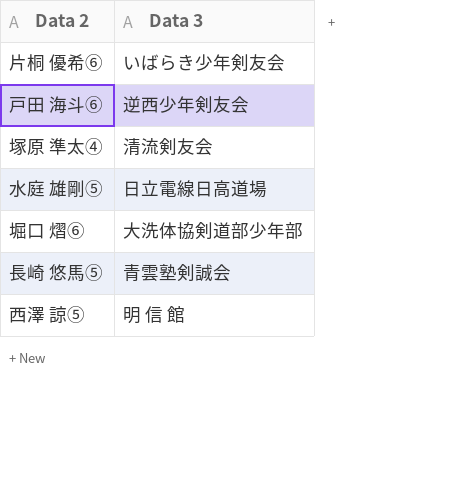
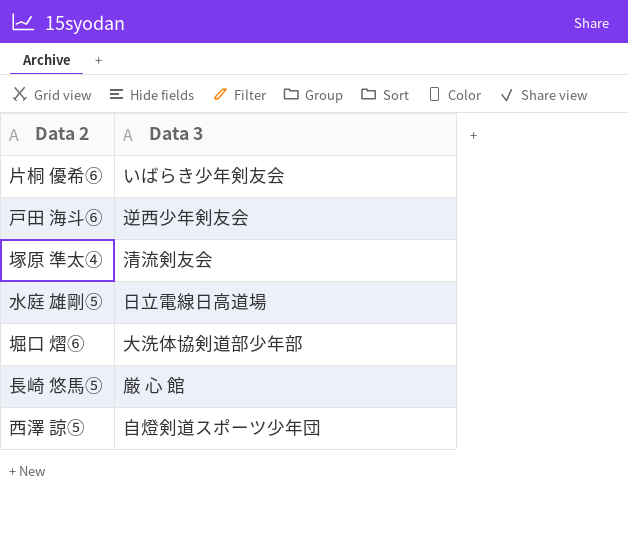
長崎 悠馬⑤ | Data 3: 青雲塾剣誠会 -> 厳 心 館
西澤 諒⑤ | Data 3: 明 信 館 -> 自燈剣道スポーツ少年団

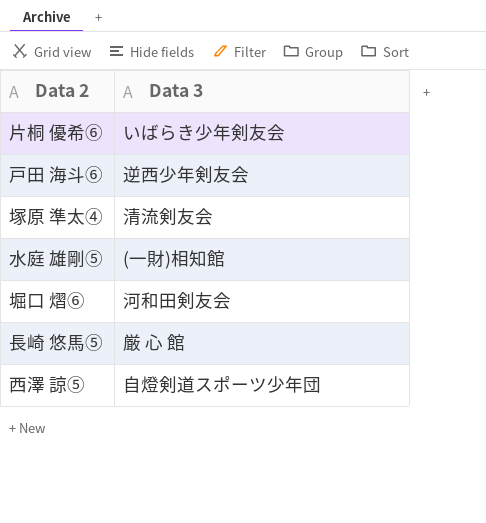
水庭 雄剛⑤ | Data 3: 日立電線日高道場 -> (一財)相知館
堀口 熠⑥ | Data 3: 大洗体協剣道部少年部 -> 河和田剣友会

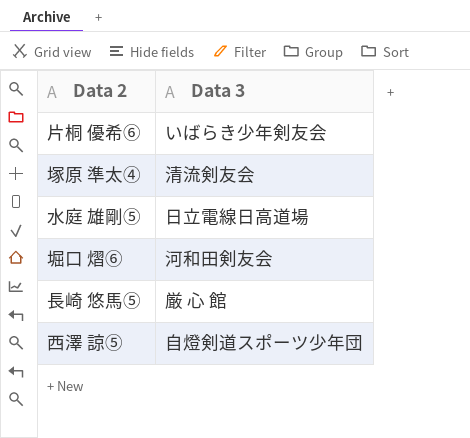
row 戸田 海斗⑥: 逆西少年剣友会 -> none
水庭 雄剛⑤ | Data 3: (一財)相知館 -> 日立電線日高道場

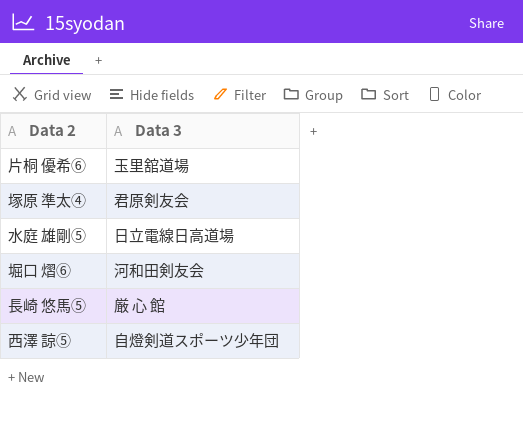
片桐 優希⑥ | Data 3: いばらき少年剣友会 -> 玉里舘道場
塚原 準太④ | Data 3: 清流剣友会 -> 君原剣友会

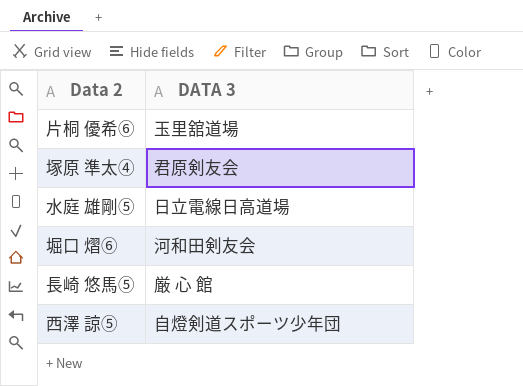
column name: Data 3 -> DATA 3

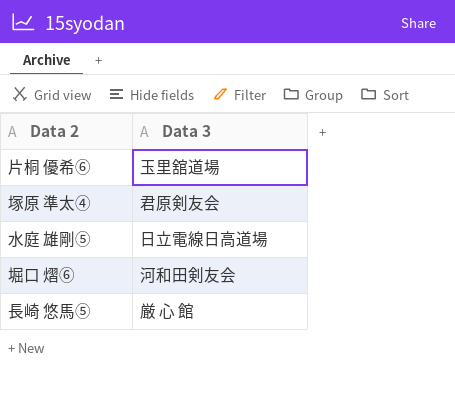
column name: DATA 3 -> Data 3
row 西澤 諒⑤: 自燈剣道スポーツ少年団 -> none

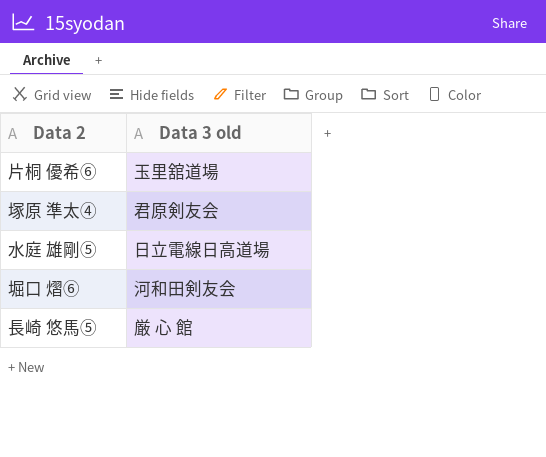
column name: Data 3 -> Data 3 old

